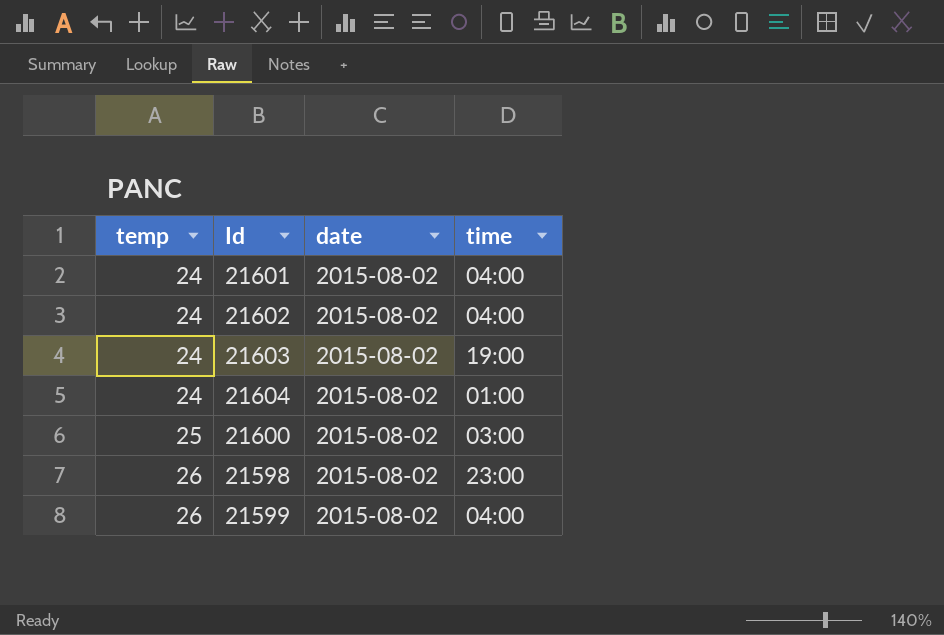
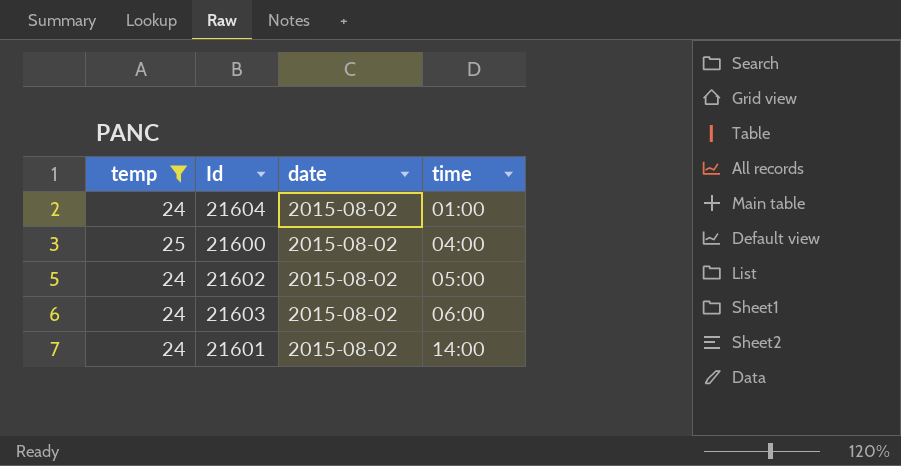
filter: none -> temp != 26
row order: temp ascending -> time ascending
21600 | time: 03:00 -> 04:00
21602 | time: 04:00 -> 05:00
21603 | time: 19:00 -> 06:00
21601 | time: 04:00 -> 14:00

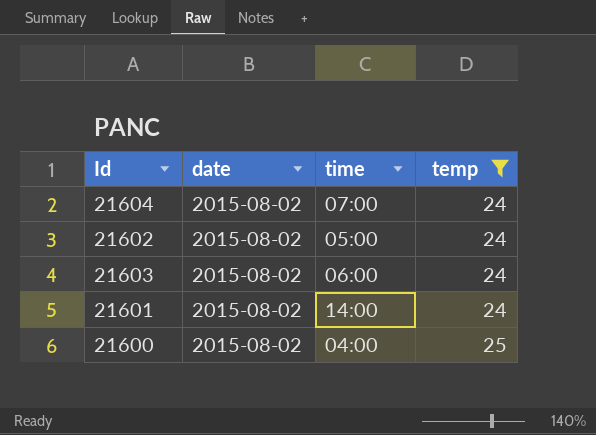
row order: time ascending -> temp ascending
column temp | position: 1 -> 4
21604 | time: 01:00 -> 07:00

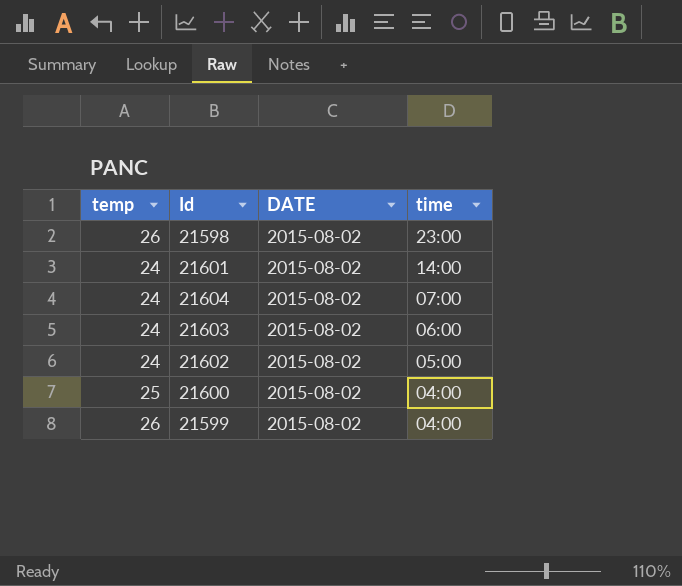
filter: temp != 26 -> none
row order: temp ascending -> time descending
column temp | position: 4 -> 1
column name: date -> DATE

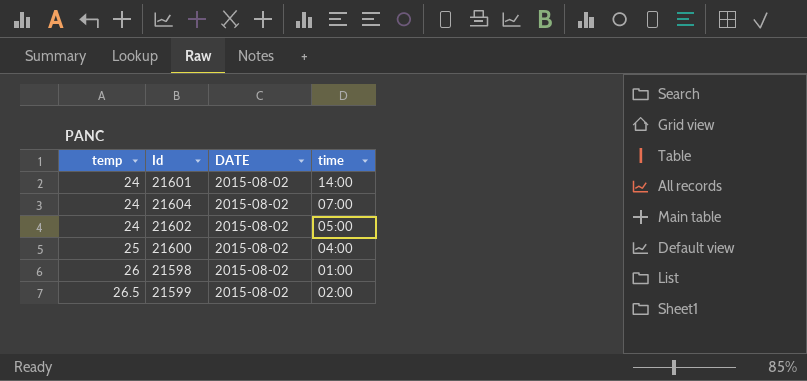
row order: time descending -> temp ascending
row 21603: 24 | 2015-08-02 | 06:00 -> none
21598 | time: 23:00 -> 01:00
21599 | temp: 26 -> 26.5
21599 | time: 04:00 -> 02:00

